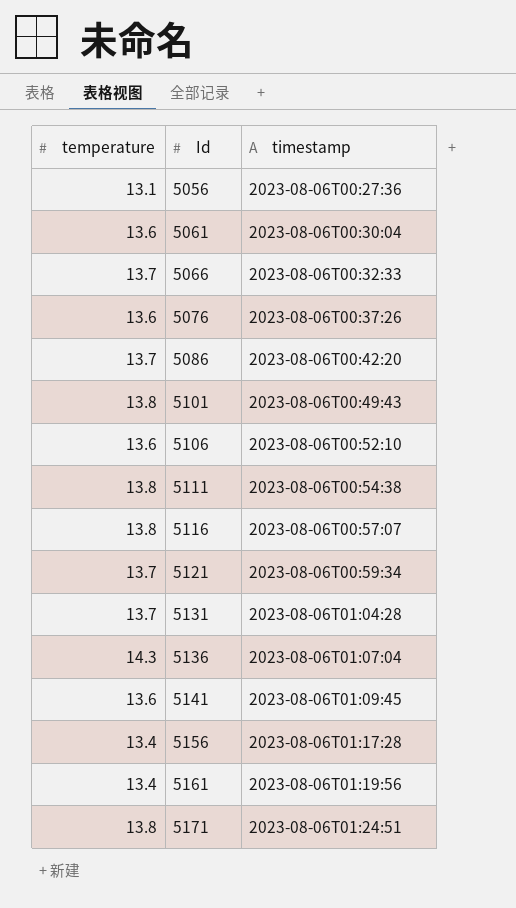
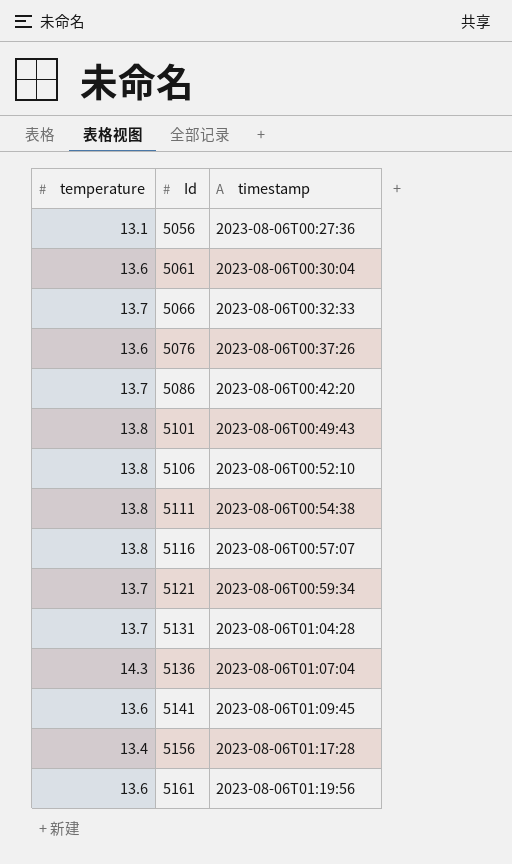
row 5171: 13.8 | 2023-08-06T01:24:51 -> none
5106 | temperature: 13.6 -> 13.8
5161 | temperature: 13.4 -> 13.6

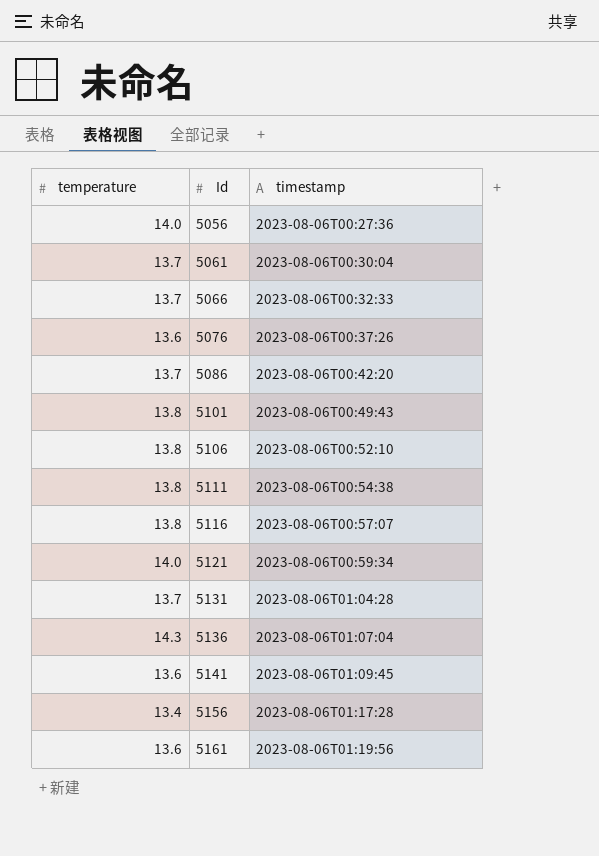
5056 | temperature: 13.1 -> 14.0
5061 | temperature: 13.6 -> 13.7
5121 | temperature: 13.7 -> 14.0

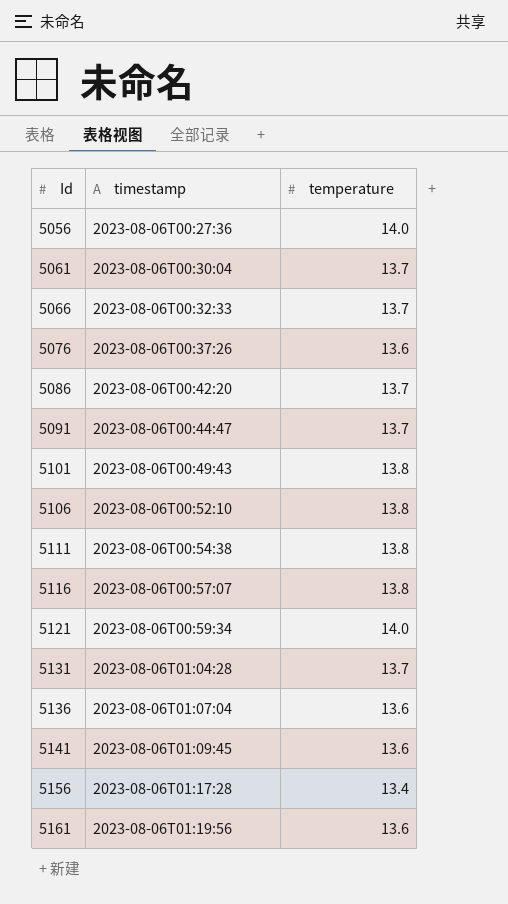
column temperature | position: 1 -> 3
row 5091: none -> 2023-08-06T00:44:47 | 13.7
5136 | temperature: 14.3 -> 13.6

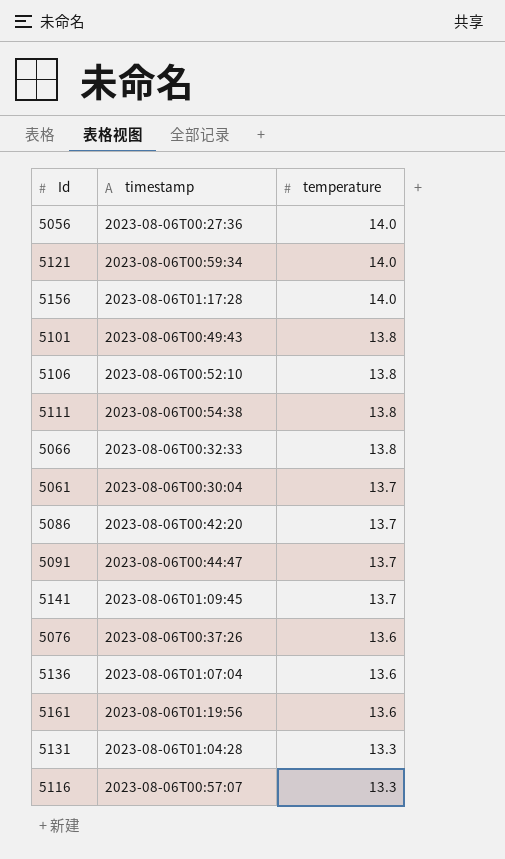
row order: Id ascending -> temperature descending
5156 | temperature: 13.4 -> 14.0
5066 | temperature: 13.7 -> 13.8
5141 | temperature: 13.6 -> 13.7
5131 | temperature: 13.7 -> 13.3
5116 | temperature: 13.8 -> 13.3

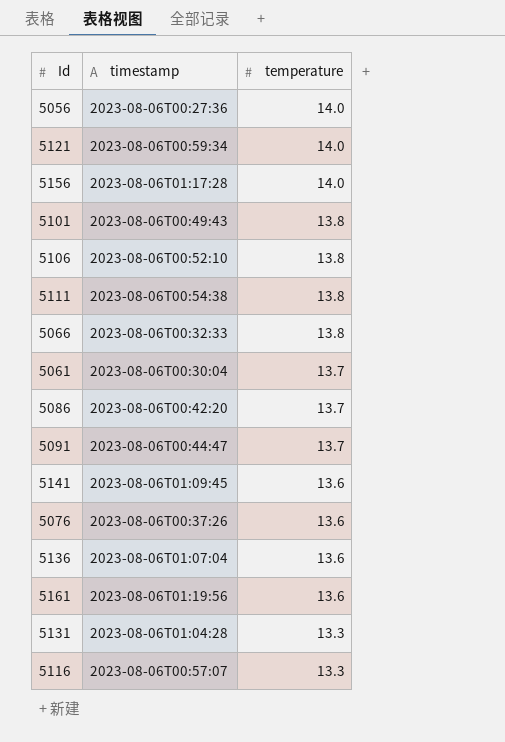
5141 | temperature: 13.7 -> 13.6

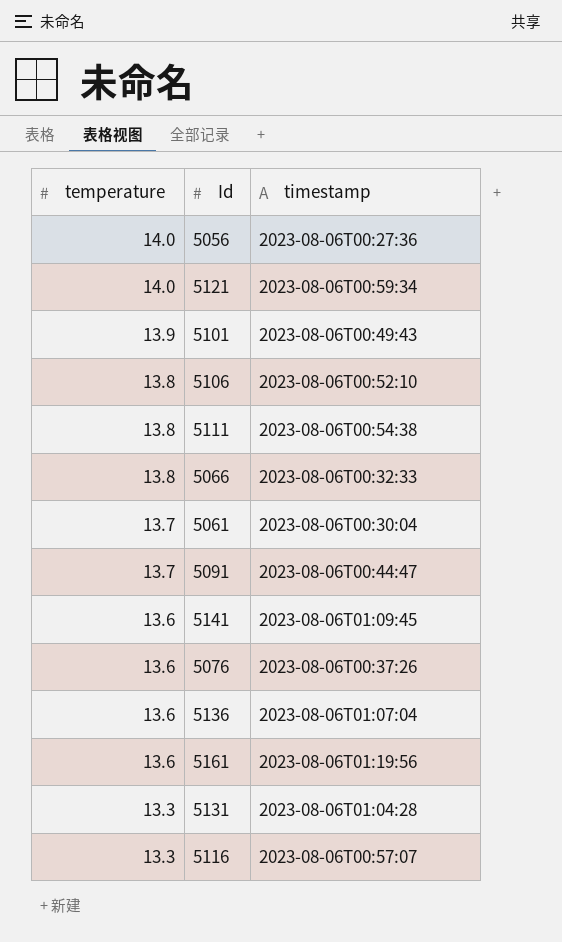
column temperature | position: 3 -> 1
row 5156: 2023-08-06T01:17:28 | 14.0 -> none
row 5086: 2023-08-06T00:42:20 | 13.7 -> none
5101 | temperature: 13.8 -> 13.9

